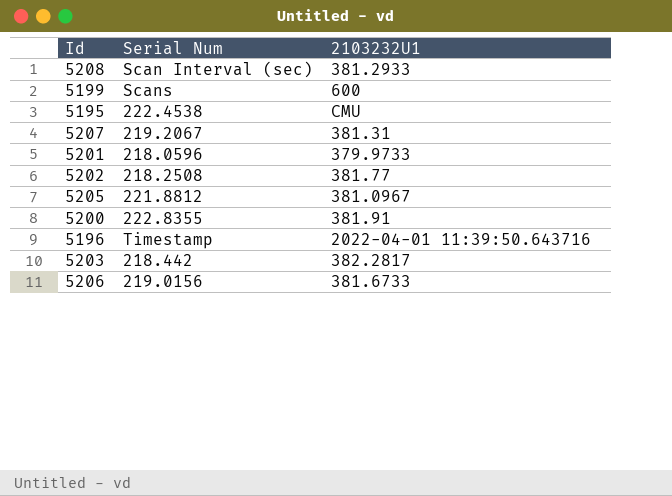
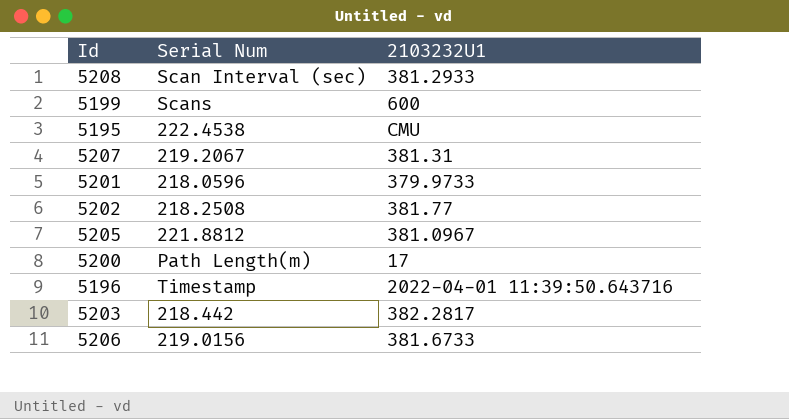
5200 | Serial Num: 222.8355 -> Path Length(m)
5200 | 2103232U1: 381.91 -> 17

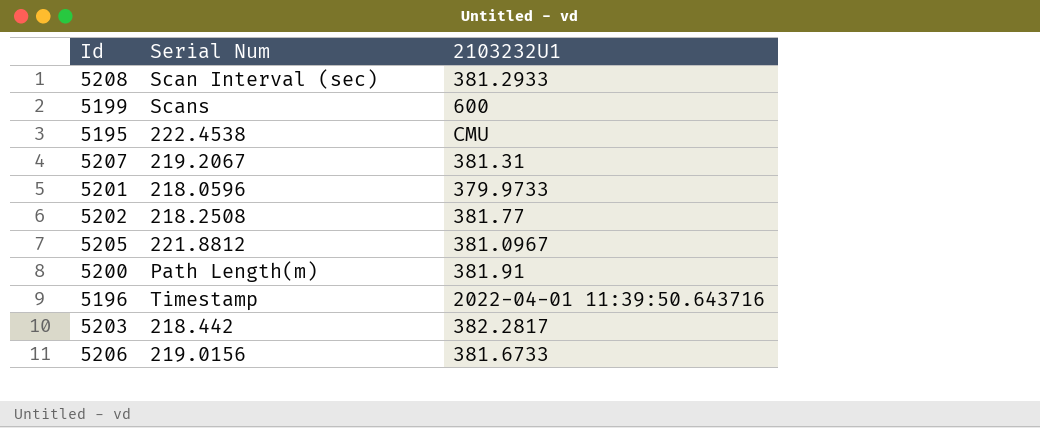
5200 | 2103232U1: 17 -> 381.91

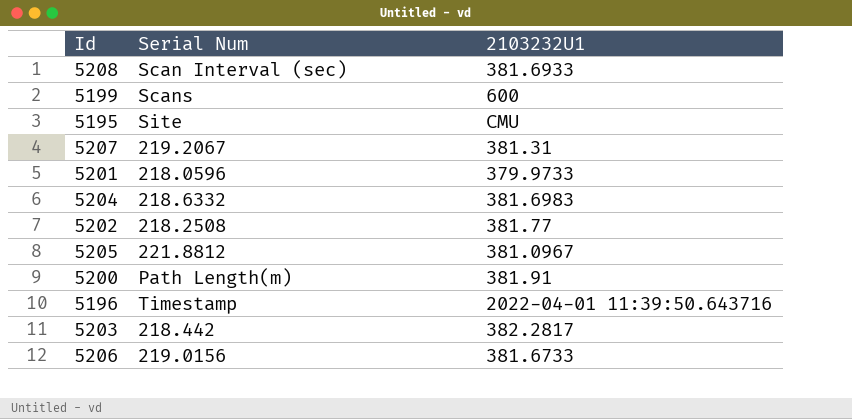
5208 | 2103232U1: 381.2933 -> 381.6933
5195 | Serial Num: 222.4538 -> Site
row 5204: none -> 218.6332 | 381.6983

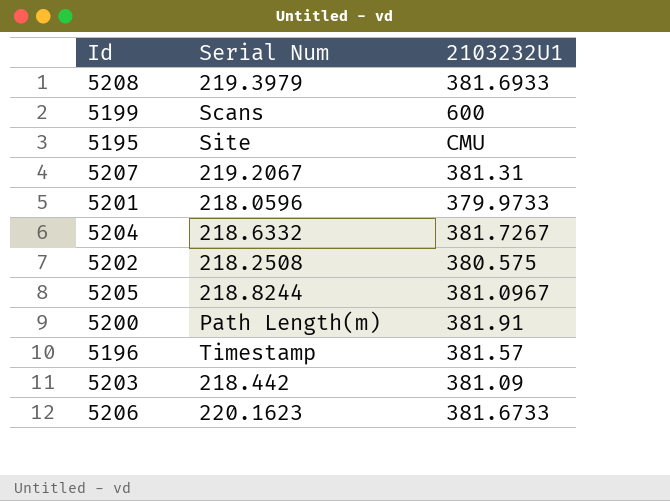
5208 | Serial Num: Scan Interval (sec) -> 219.3979
5204 | 2103232U1: 381.6983 -> 381.7267
5202 | 2103232U1: 381.77 -> 380.575
5205 | Serial Num: 221.8812 -> 218.8244
5196 | 2103232U1: 2022-04-01 11:39:50.643716 -> 381.57
5203 | 2103232U1: 382.2817 -> 381.09
5206 | Serial Num: 219.0156 -> 220.1623

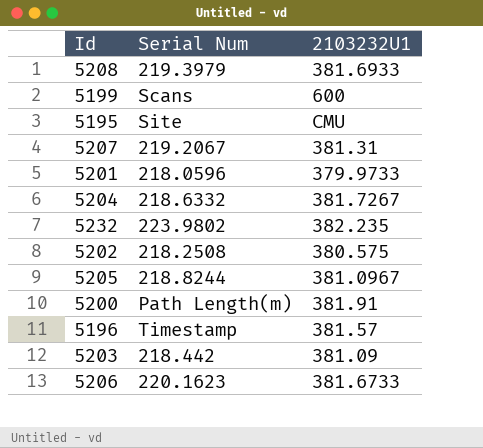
row 5232: none -> 223.9802 | 382.235

